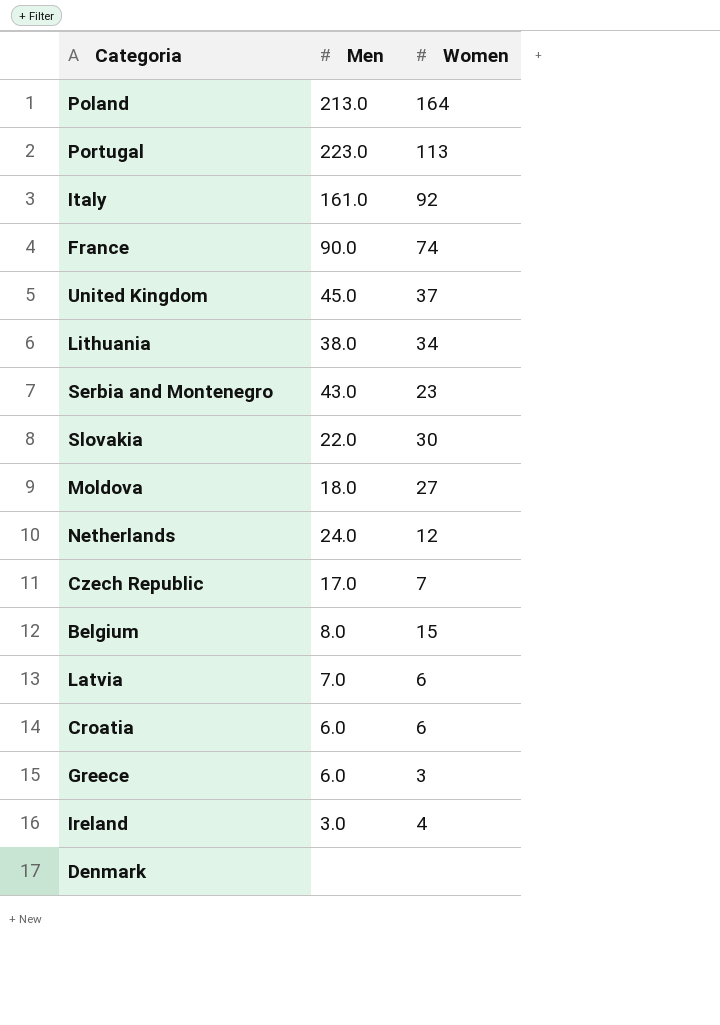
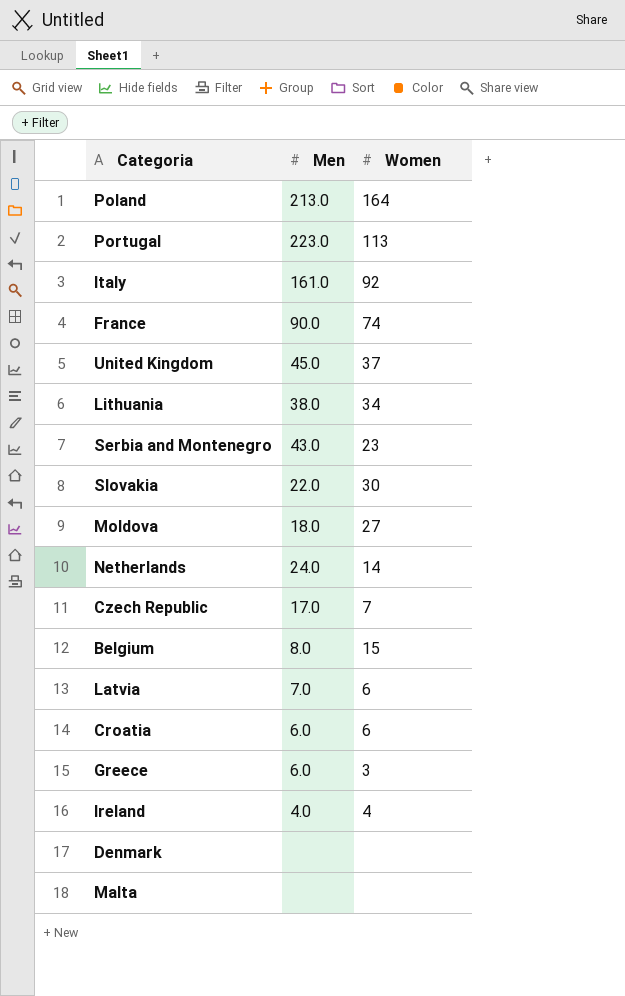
Netherlands | Women: 12 -> 14
Ireland | Men: 3.0 -> 4.0
row Malta: none -> none | none

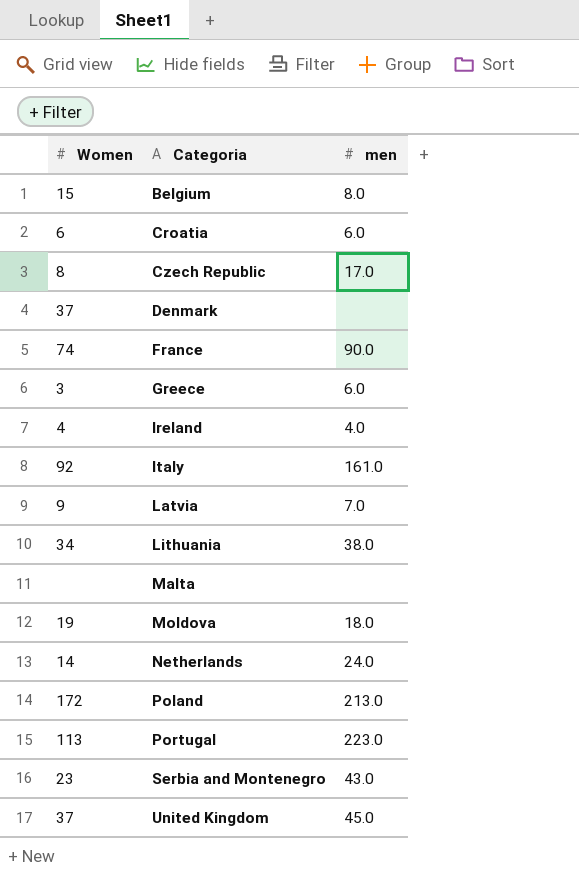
row order: none -> Categoria ascending
column Women | position: 3 -> 1
column name: Men -> men
row Slovakia: 22.0 | 30 -> none
Czech Republic | Women: 7 -> 8
Denmark | Women: none -> 37
Latvia | Women: 6 -> 9
Moldova | Women: 27 -> 19
Poland | Women: 164 -> 172

